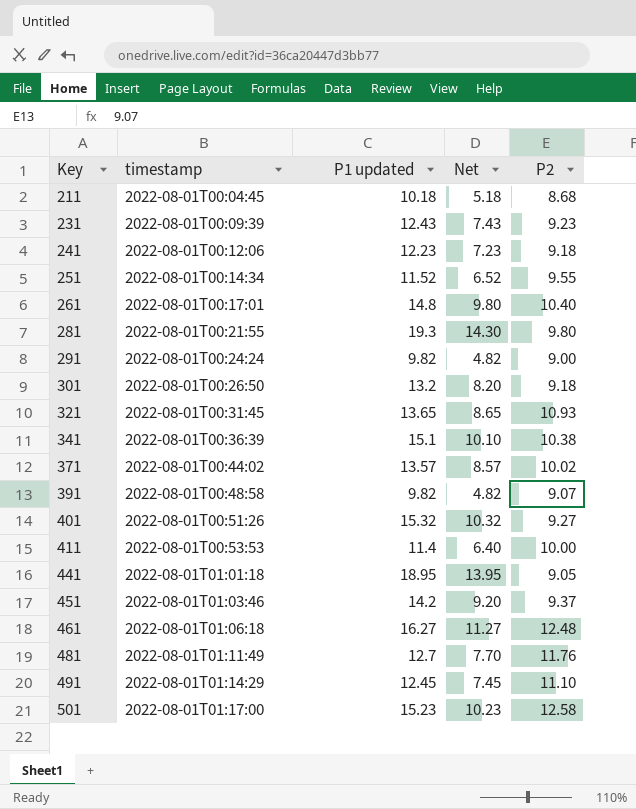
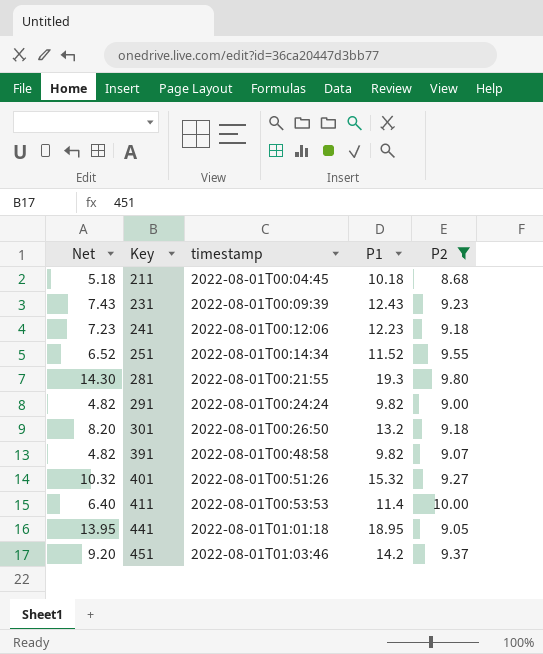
filter: none -> P2 <= 10.00
column Net | position: 4 -> 1
column name: P1 updated -> P1

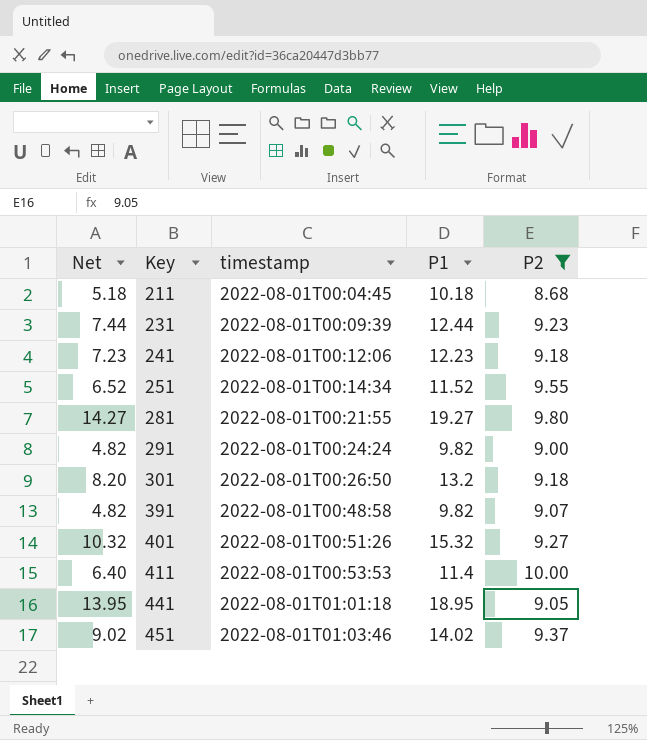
231 | Net: 7.43 -> 7.44
231 | P1: 12.43 -> 12.44
281 | Net: 14.30 -> 14.27
281 | P1: 19.3 -> 19.27
451 | Net: 9.20 -> 9.02
451 | P1: 14.2 -> 14.02

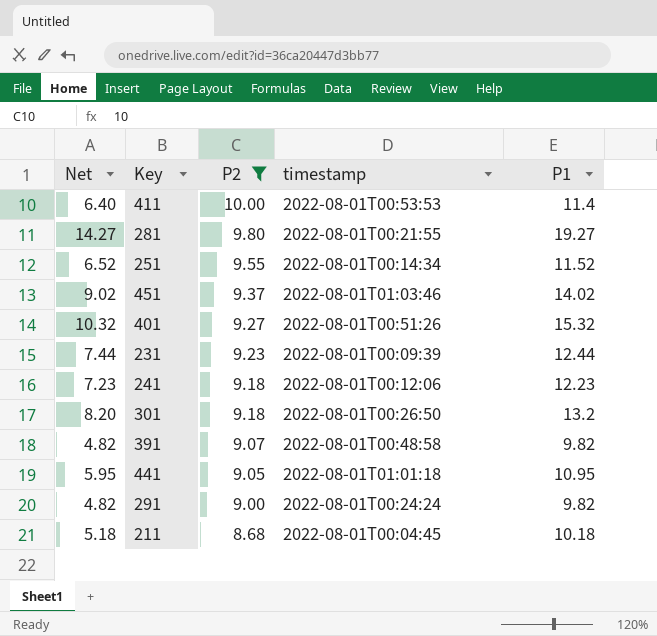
row order: Key ascending -> P2 descending
column P2 | position: 5 -> 3
441 | Net: 13.95 -> 5.95
441 | P1: 18.95 -> 10.95

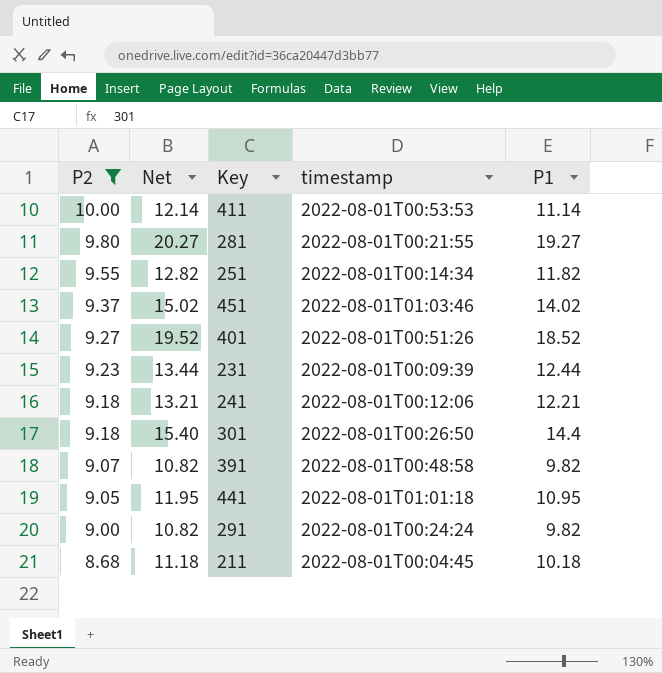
column P2 | position: 3 -> 1
column Net | formula: [P1] - 5 -> [P1] + 1
411 | P1: 11.4 -> 11.14
251 | P1: 11.52 -> 11.82
401 | P1: 15.32 -> 18.52
241 | P1: 12.23 -> 12.21
301 | P1: 13.2 -> 14.4

